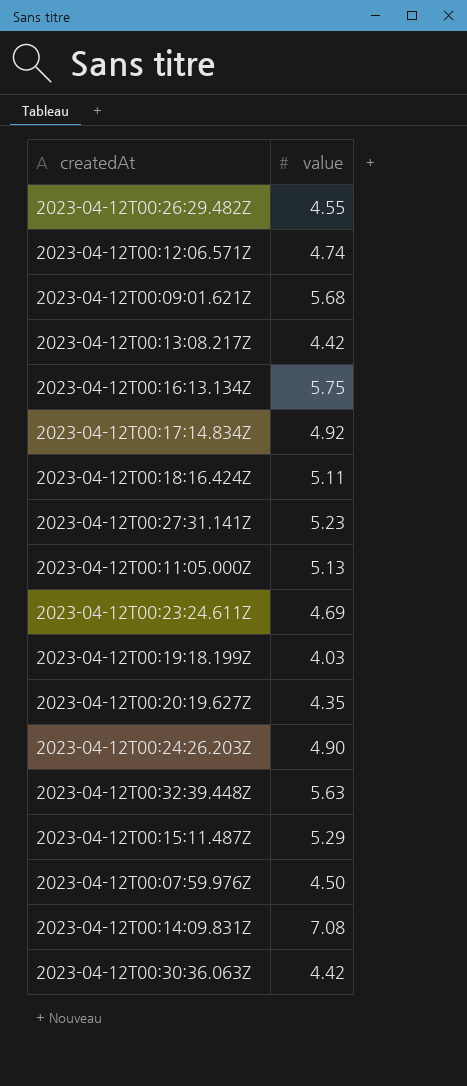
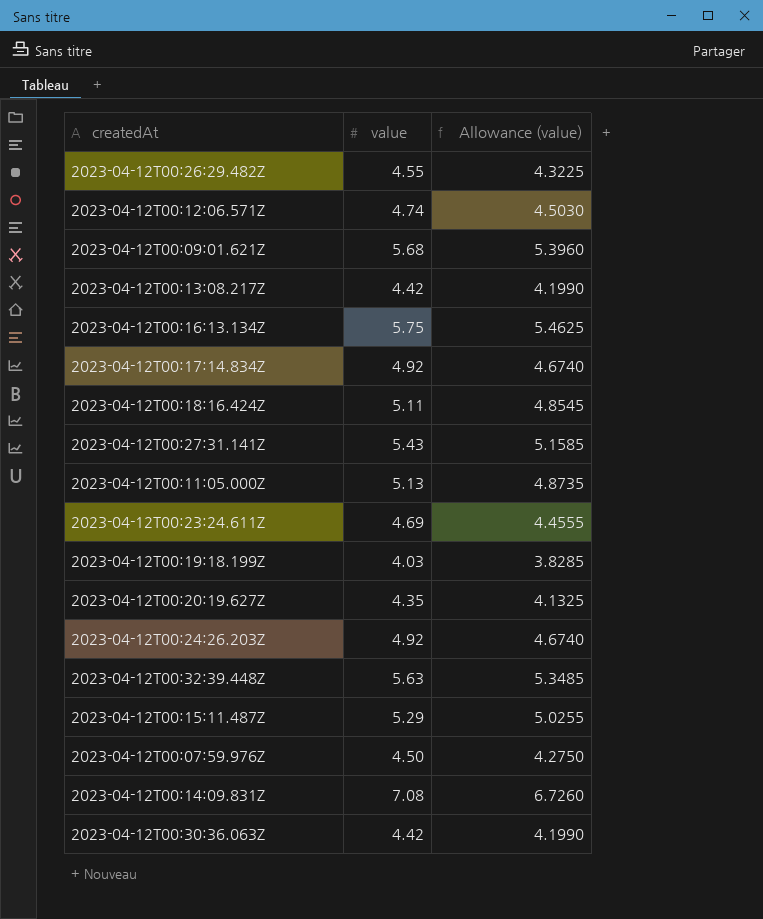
column Allowance (value) | formula: none -> [value] * 0.95
2023-04-12T00:27:31.141Z | value: 5.23 -> 5.43
2023-04-12T00:24:26.203Z | value: 4.90 -> 4.92

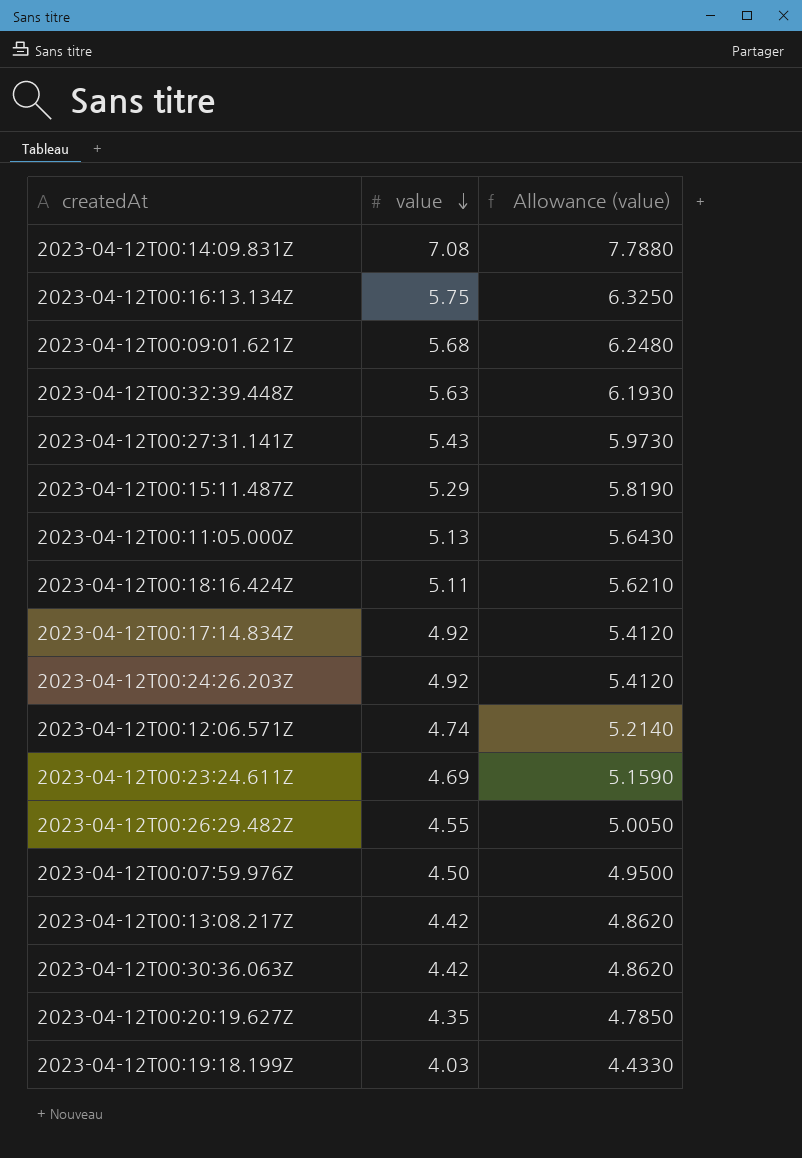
row order: none -> value descending
column Allowance (value) | formula: [value] * 0.95 -> [value] * 1.1

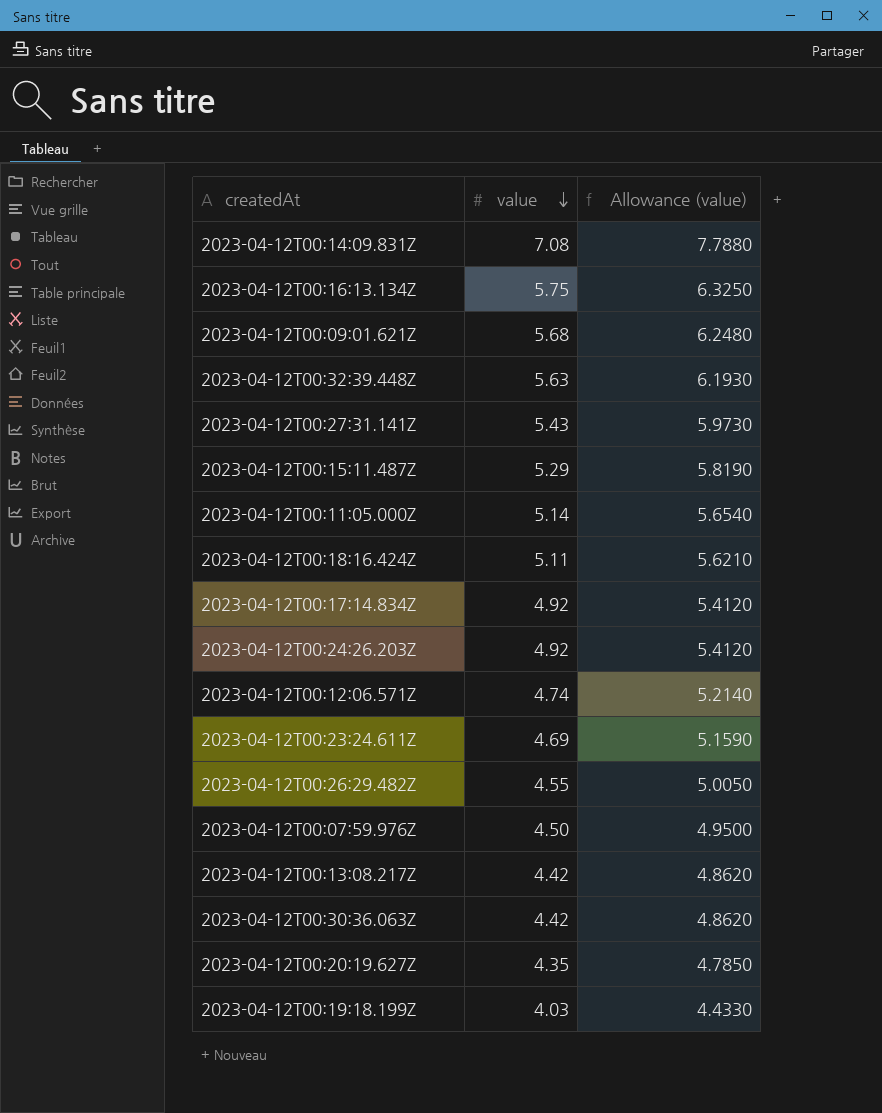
2023-04-12T00:11:05.000Z | value: 5.13 -> 5.14
2023-04-12T00:11:05.000Z | Allowance (value): 5.6430 -> 5.6540

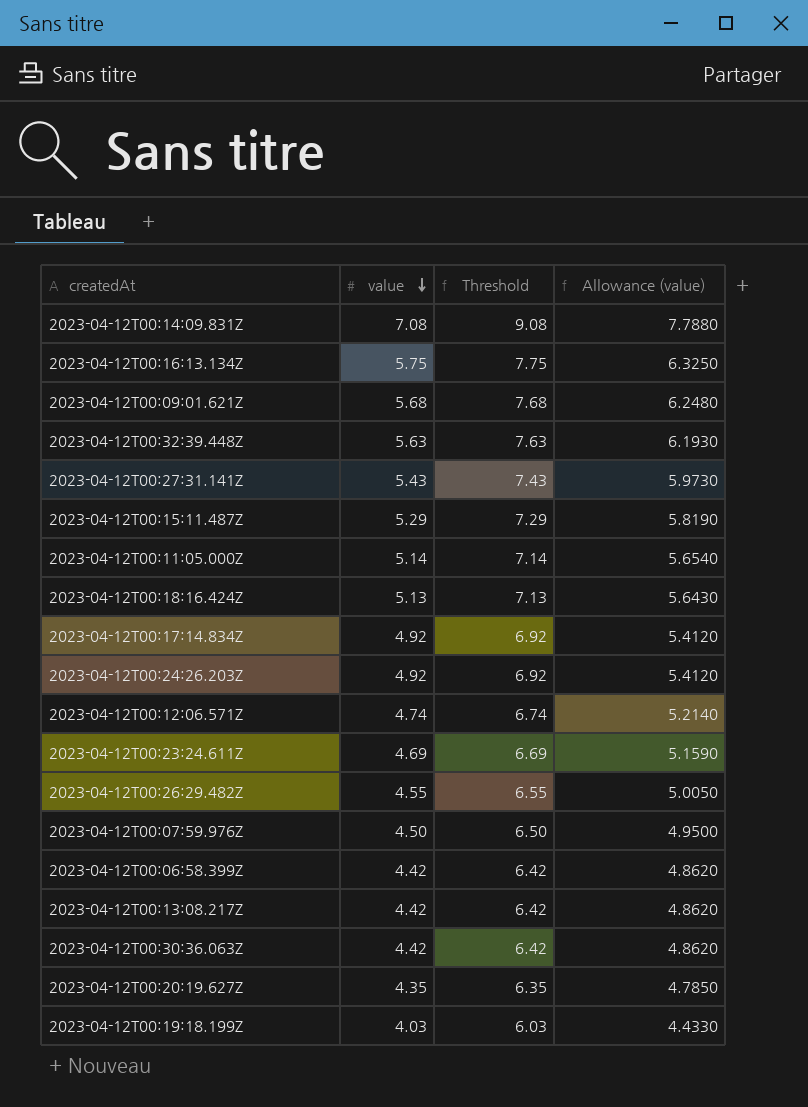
column Threshold | formula: none -> [value] + 2
2023-04-12T00:18:16.424Z | value: 5.11 -> 5.13
2023-04-12T00:18:16.424Z | Allowance (value): 5.6210 -> 5.6430
row 2023-04-12T00:06:58.399Z: none -> 4.42 | 6.42 | 4.8620

